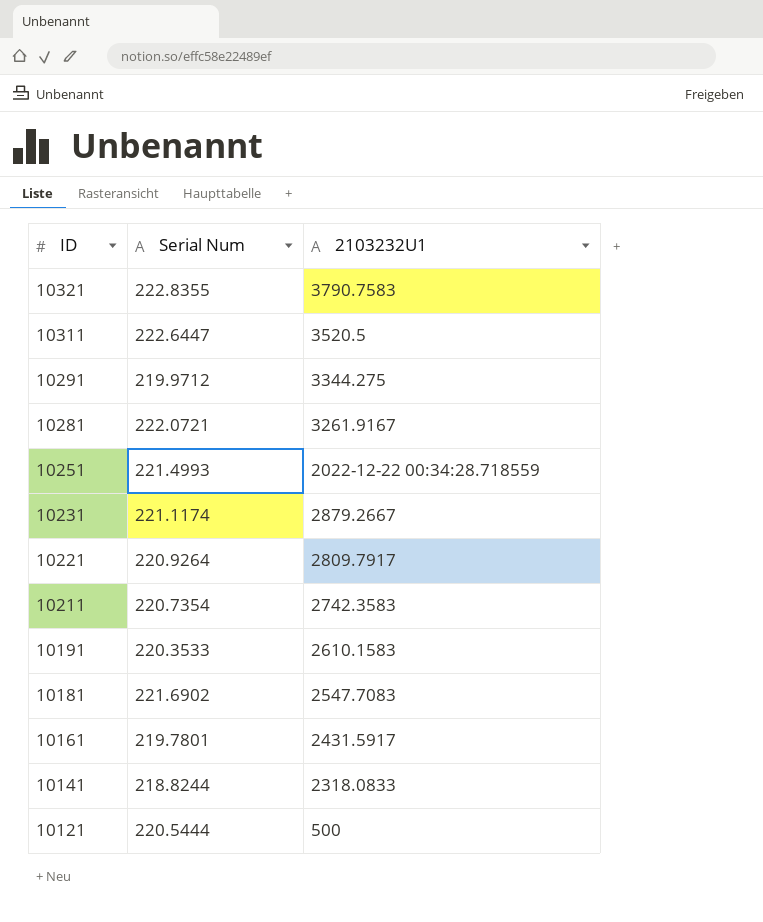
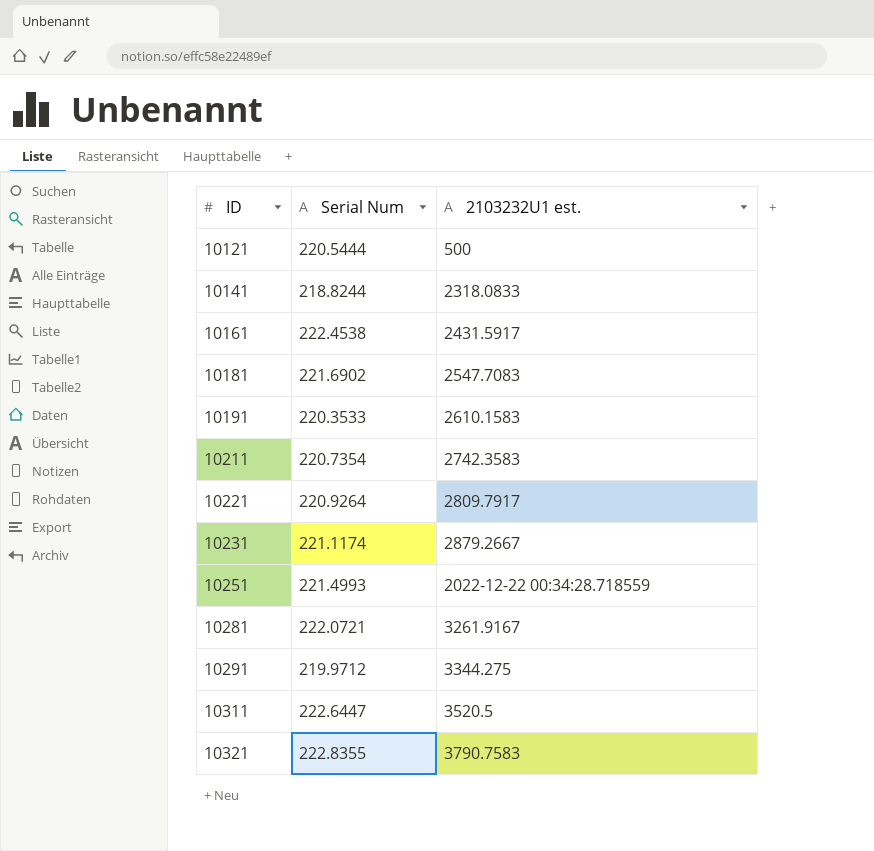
row order: ID descending -> ID ascending
column name: 2103232U1 -> 2103232U1 est.
10161 | Serial Num: 219.7801 -> 222.4538

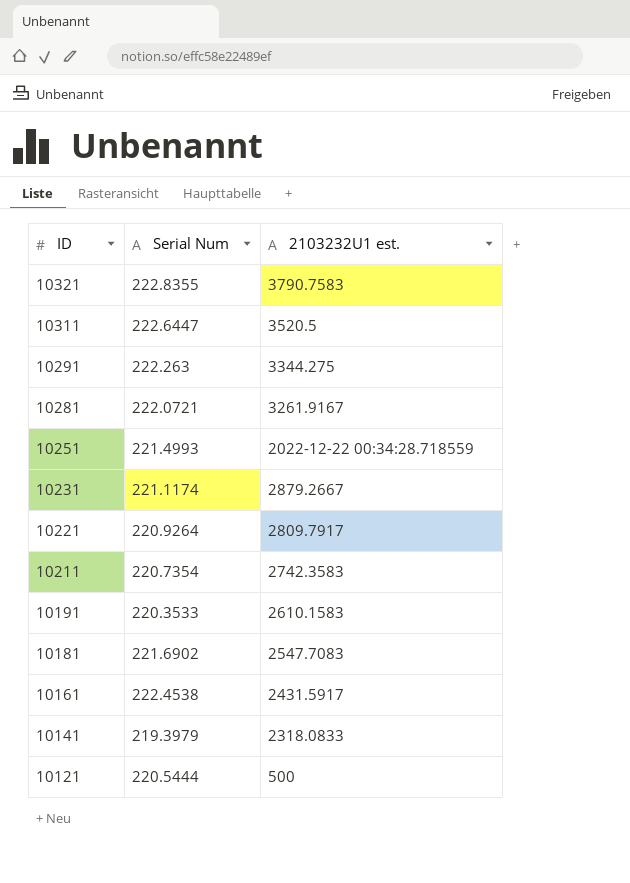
row order: ID ascending -> ID descending
10291 | Serial Num: 219.9712 -> 222.263
10141 | Serial Num: 218.8244 -> 219.3979

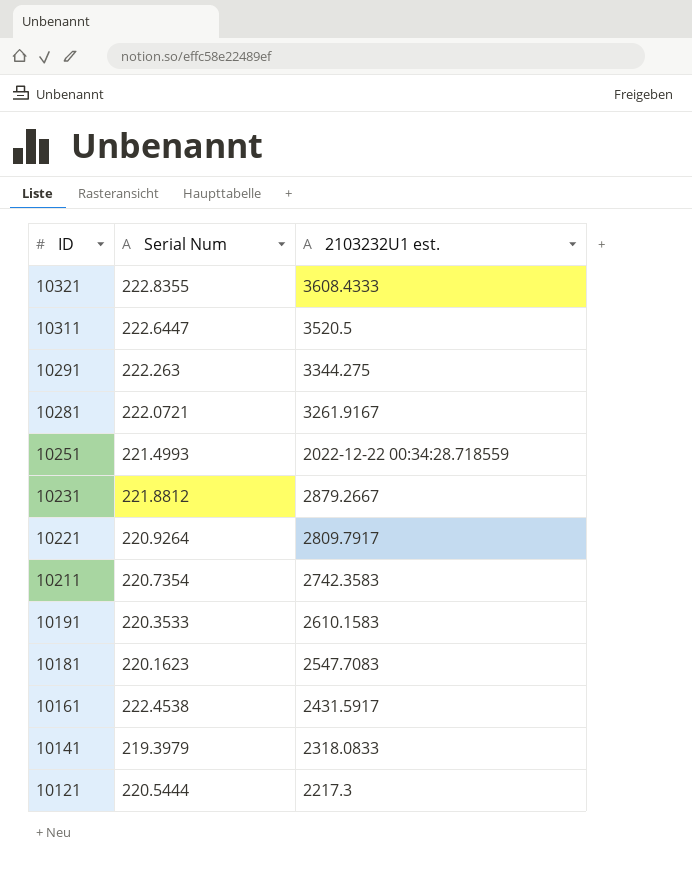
10321 | 2103232U1 est.: 3790.7583 -> 3608.4333
10231 | Serial Num: 221.1174 -> 221.8812
10181 | Serial Num: 221.6902 -> 220.1623
10121 | 2103232U1 est.: 500 -> 2217.3

